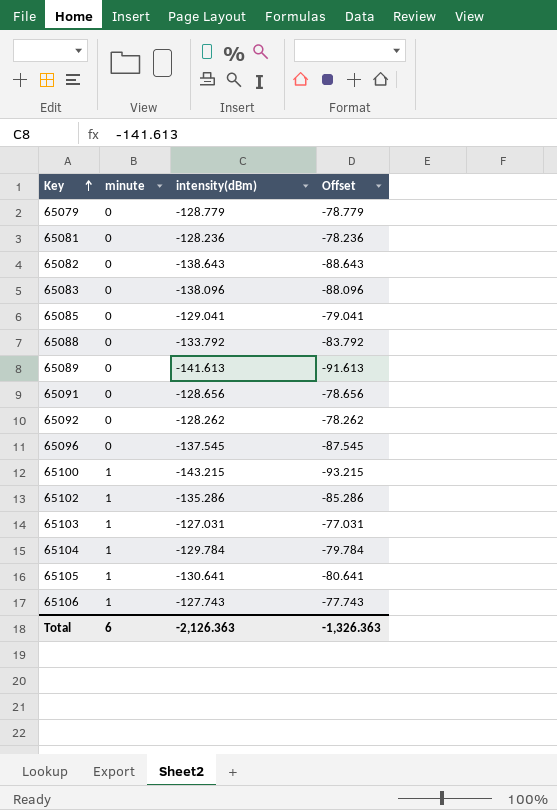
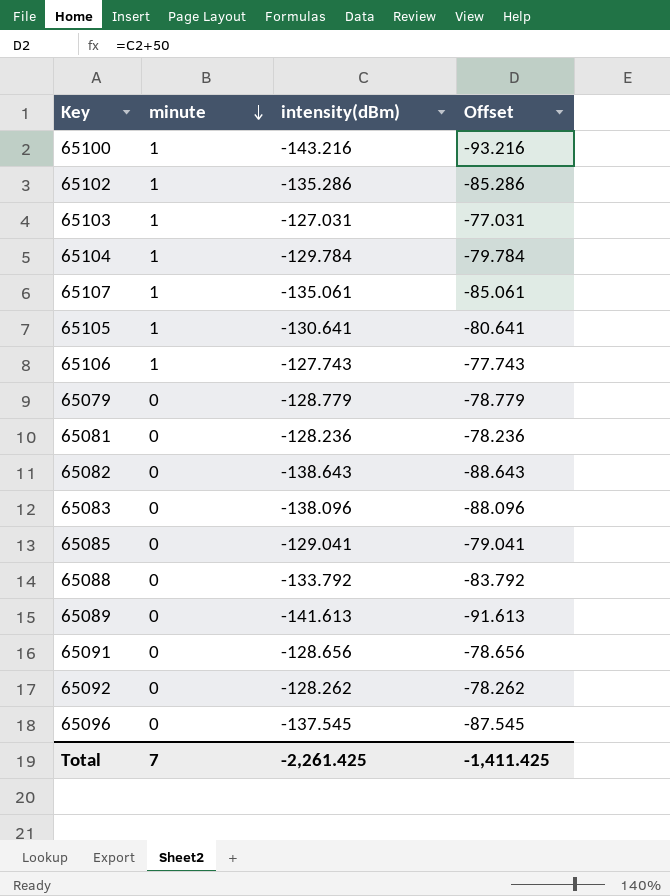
row order: Key ascending -> minute descending
65100 | intensity(dBm): -143.215 -> -143.216
65100 | Offset: -93.215 -> -93.216
row 65107: none -> 1 | -135.061 | -85.061
Total | minute: 6 -> 7
Total | intensity(dBm): -2,126.363 -> -2,261.425
Total | Offset: -1,326.363 -> -1,411.425

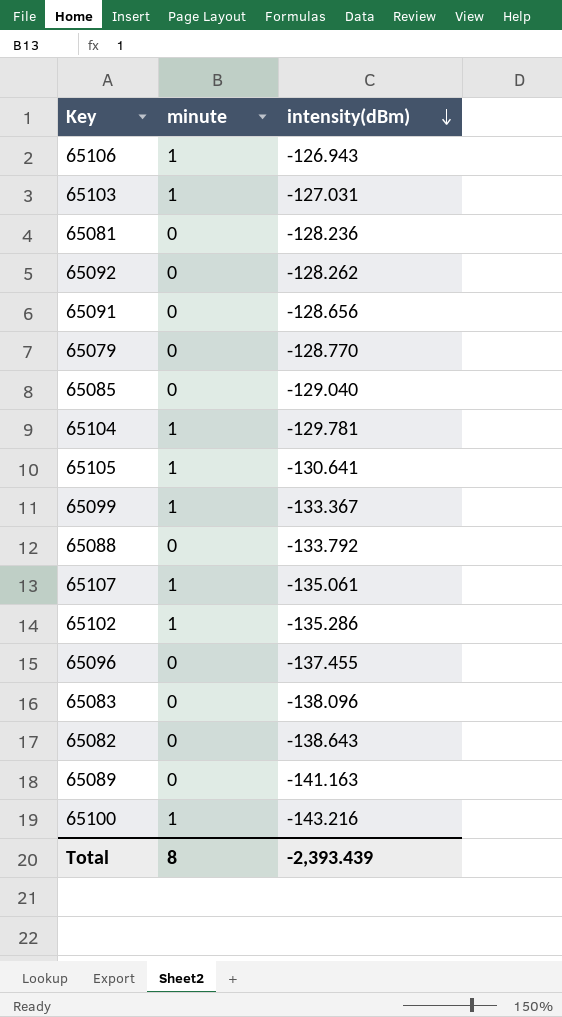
row order: minute descending -> intensity(dBm) descending
column Offset | formula: [intensity(dBm)] + 50 -> none
65106 | intensity(dBm): -127.743 -> -126.943
65079 | intensity(dBm): -128.779 -> -128.770
65085 | intensity(dBm): -129.041 -> -129.040
65104 | intensity(dBm): -129.784 -> -129.781
row 65099: none -> 1 | -133.367
65096 | intensity(dBm): -137.545 -> -137.455
65089 | intensity(dBm): -141.613 -> -141.163
Total | minute: 7 -> 8
Total | intensity(dBm): -2,261.425 -> -2,393.439

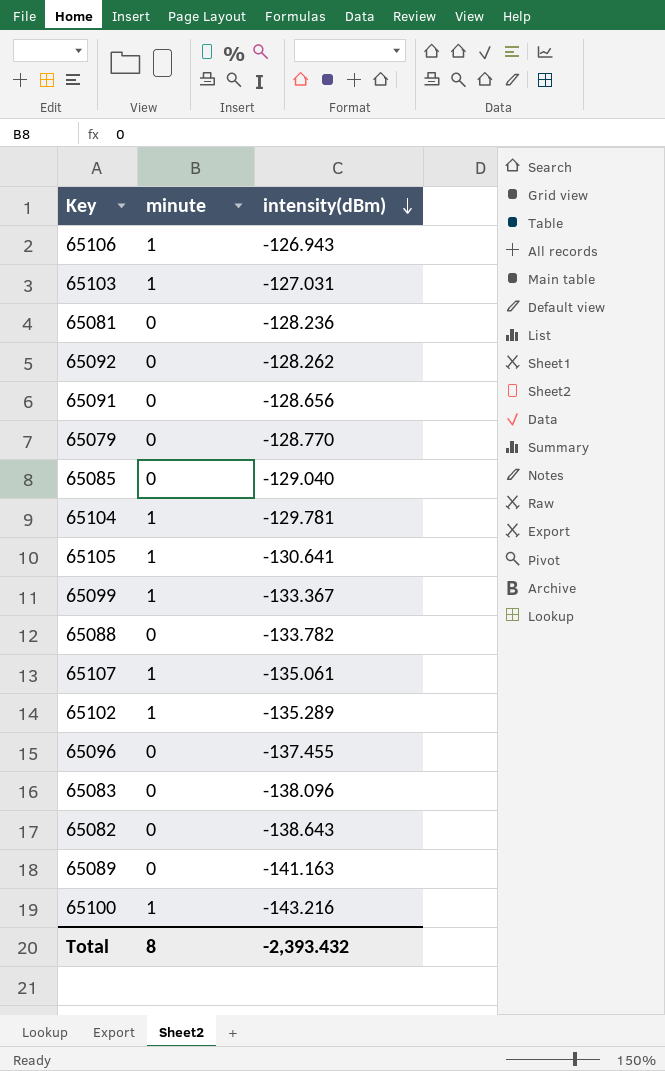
65088 | intensity(dBm): -133.792 -> -133.782
65102 | intensity(dBm): -135.286 -> -135.289
Total | intensity(dBm): -2,393.439 -> -2,393.432

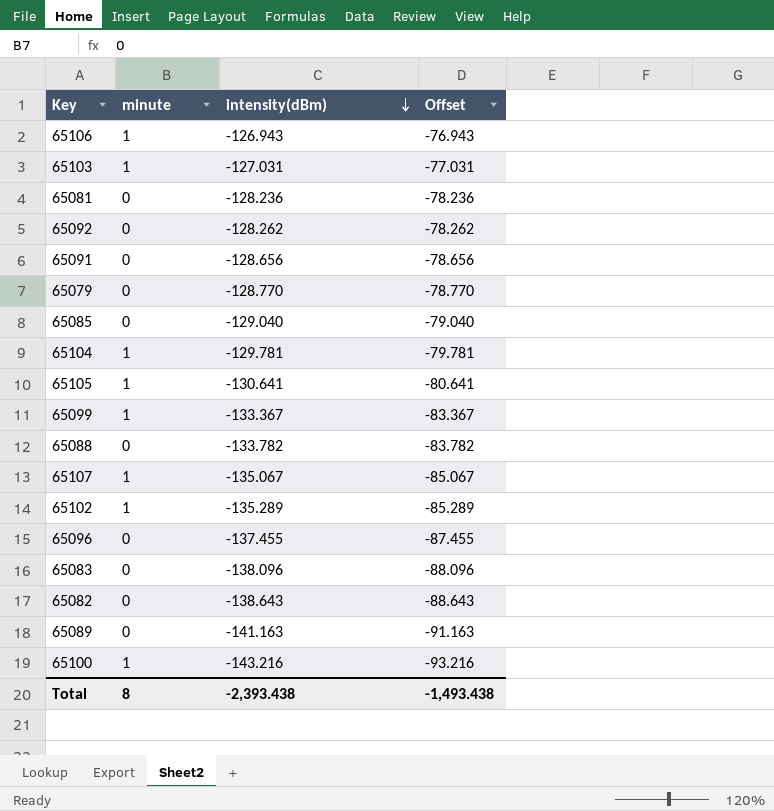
column Offset | formula: none -> [intensity(dBm)] + 50
65107 | intensity(dBm): -135.061 -> -135.067
Total | intensity(dBm): -2,393.432 -> -2,393.438

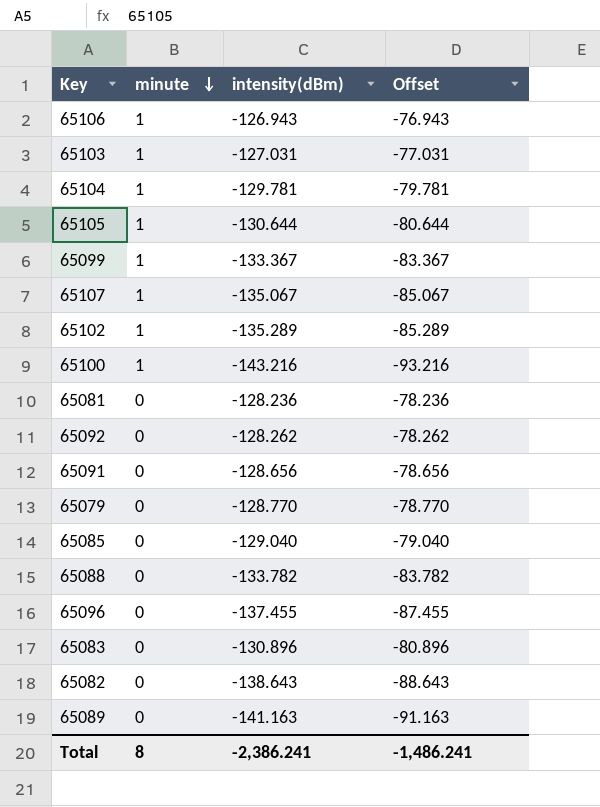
row order: intensity(dBm) descending -> minute descending
65105 | intensity(dBm): -130.641 -> -130.644
65105 | Offset: -80.641 -> -80.644
65083 | intensity(dBm): -138.096 -> -130.896
65083 | Offset: -88.096 -> -80.896
Total | intensity(dBm): -2,393.438 -> -2,386.241
Total | Offset: -1,493.438 -> -1,486.241

